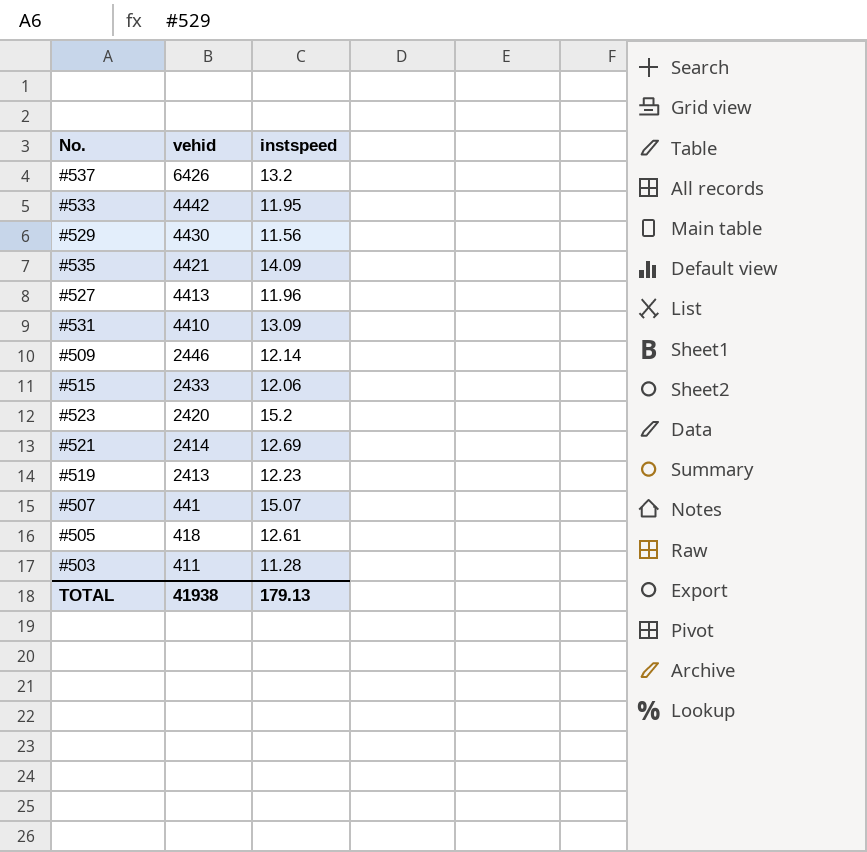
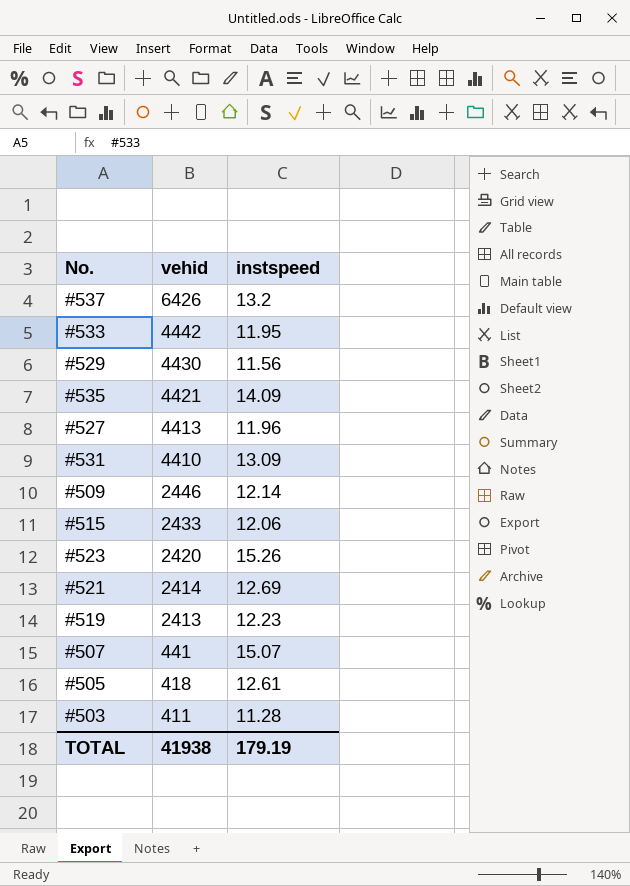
#523 | instspeed: 15.2 -> 15.26
TOTAL | instspeed: 179.13 -> 179.19

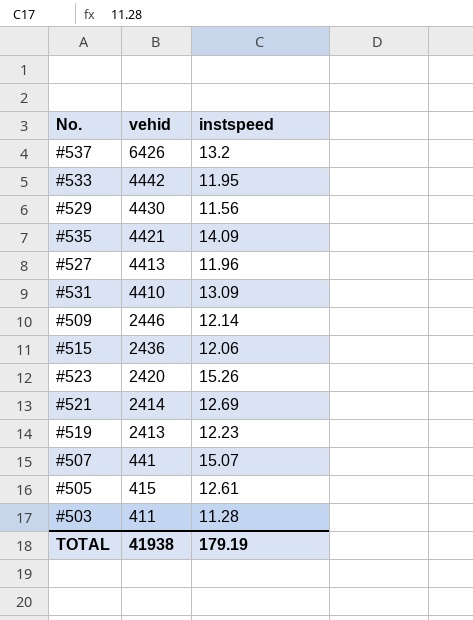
#515 | vehid: 2433 -> 2436
#505 | vehid: 418 -> 415

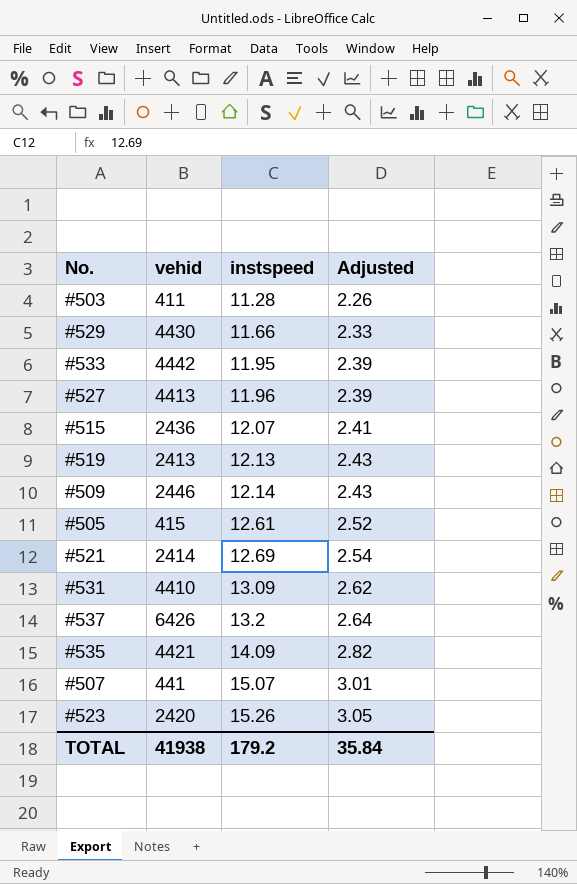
row order: vehid descending -> instspeed ascending
column Adjusted | formula: none -> [instspeed] * 0.2
#529 | instspeed: 11.56 -> 11.66
#515 | instspeed: 12.06 -> 12.07
#519 | instspeed: 12.23 -> 12.13
TOTAL | instspeed: 179.19 -> 179.2

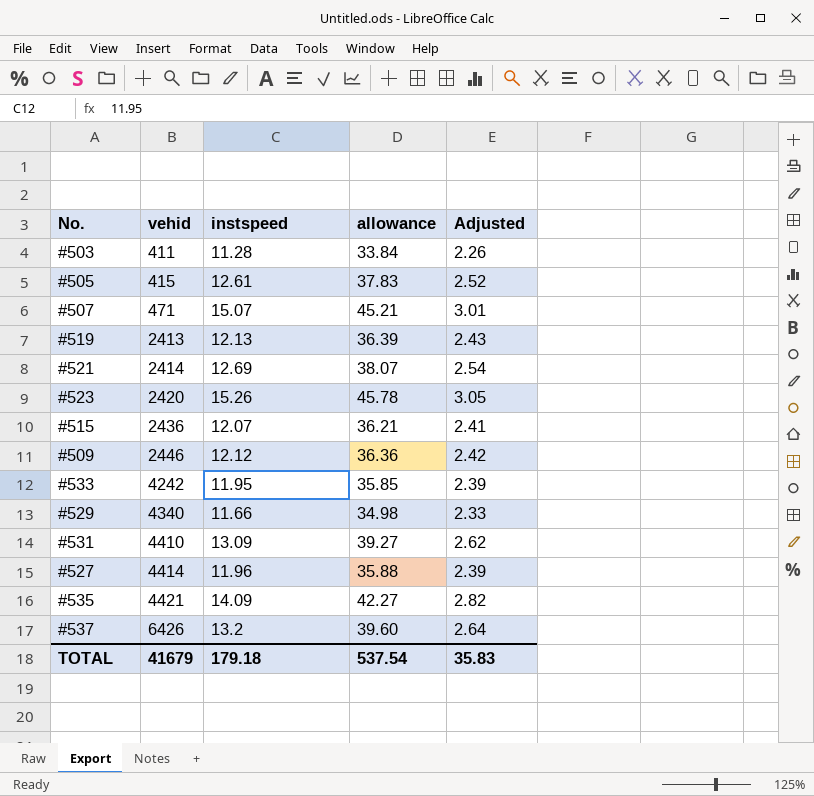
row order: instspeed ascending -> vehid ascending
column allowance | formula: none -> [instspeed] * 3
#507 | vehid: 441 -> 471
#509 | instspeed: 12.14 -> 12.12
#509 | Adjusted: 2.43 -> 2.42
#533 | vehid: 4442 -> 4242
#529 | vehid: 4430 -> 4340
#527 | vehid: 4413 -> 4414
TOTAL | vehid: 41938 -> 41679
TOTAL | instspeed: 179.2 -> 179.18
TOTAL | Adjusted: 35.84 -> 35.83

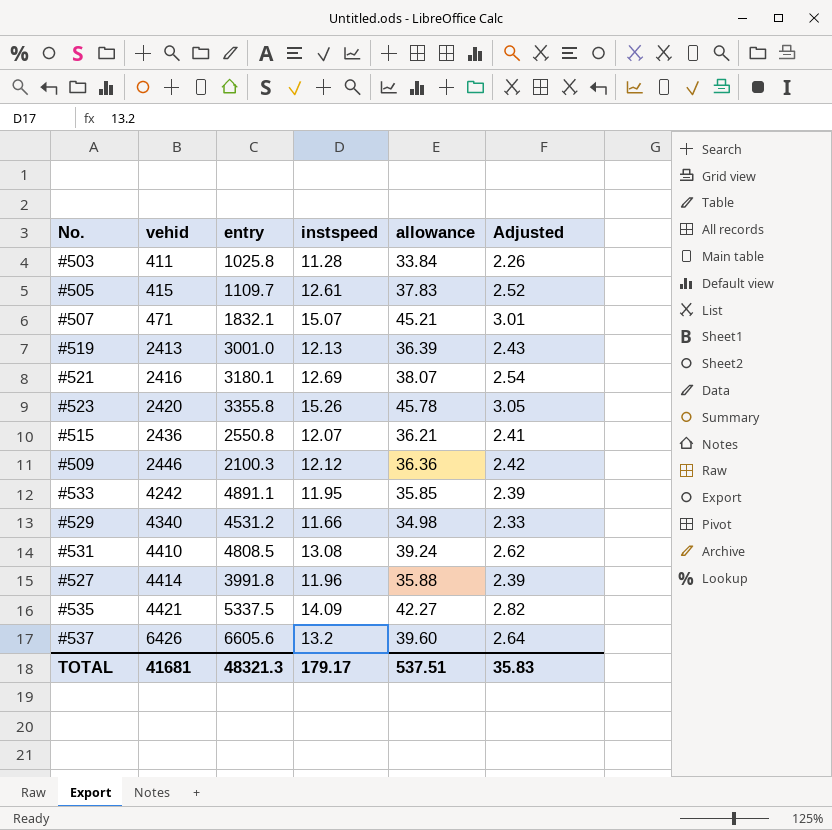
column entry | position: none -> 3
#521 | vehid: 2414 -> 2416
#531 | instspeed: 13.09 -> 13.08
#531 | allowance: 39.27 -> 39.24
TOTAL | vehid: 41679 -> 41681
TOTAL | instspeed: 179.18 -> 179.17
TOTAL | allowance: 537.54 -> 537.51

